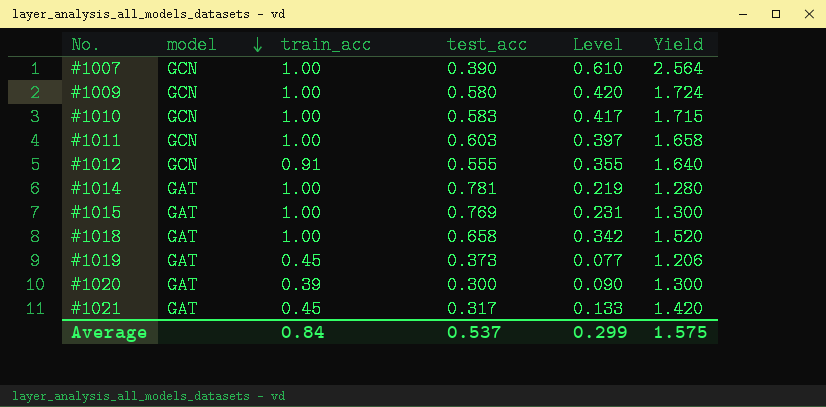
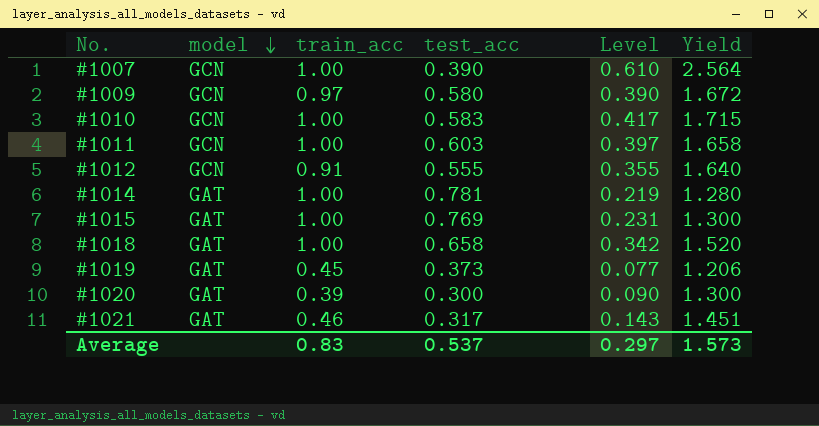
#1009 | train_acc: 1.00 -> 0.97
#1009 | Level: 0.420 -> 0.390
#1009 | Yield: 1.724 -> 1.672
#1021 | train_acc: 0.45 -> 0.46
#1021 | Level: 0.133 -> 0.143
#1021 | Yield: 1.420 -> 1.451
Average | train_acc: 0.84 -> 0.83
Average | Level: 0.299 -> 0.297
Average | Yield: 1.575 -> 1.573

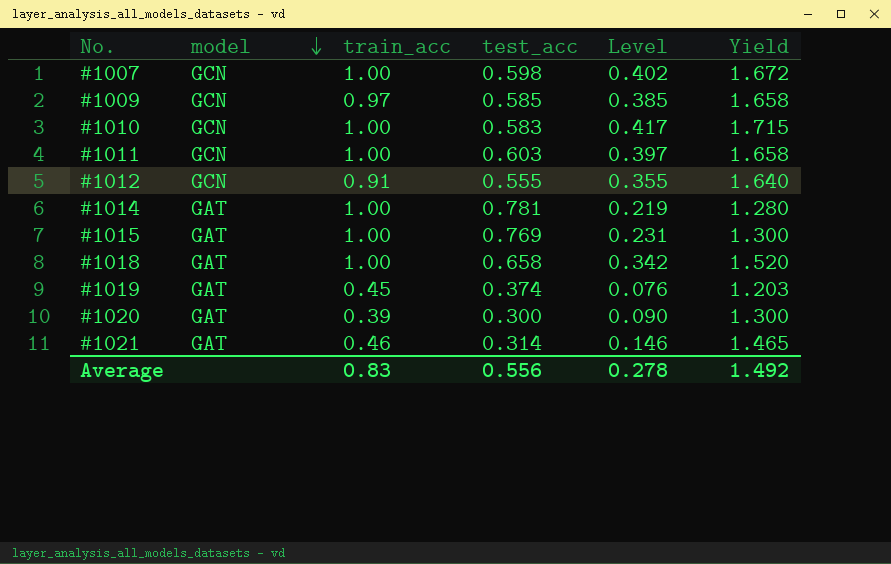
#1007 | test_acc: 0.390 -> 0.598
#1007 | Level: 0.610 -> 0.402
#1007 | Yield: 2.564 -> 1.672
#1009 | test_acc: 0.580 -> 0.585
#1009 | Level: 0.390 -> 0.385
#1009 | Yield: 1.672 -> 1.658
#1019 | test_acc: 0.373 -> 0.374
#1019 | Level: 0.077 -> 0.076
#1019 | Yield: 1.206 -> 1.203
#1021 | test_acc: 0.317 -> 0.314
#1021 | Level: 0.143 -> 0.146
#1021 | Yield: 1.451 -> 1.465
Average | test_acc: 0.537 -> 0.556
Average | Level: 0.297 -> 0.278
Average | Yield: 1.573 -> 1.492

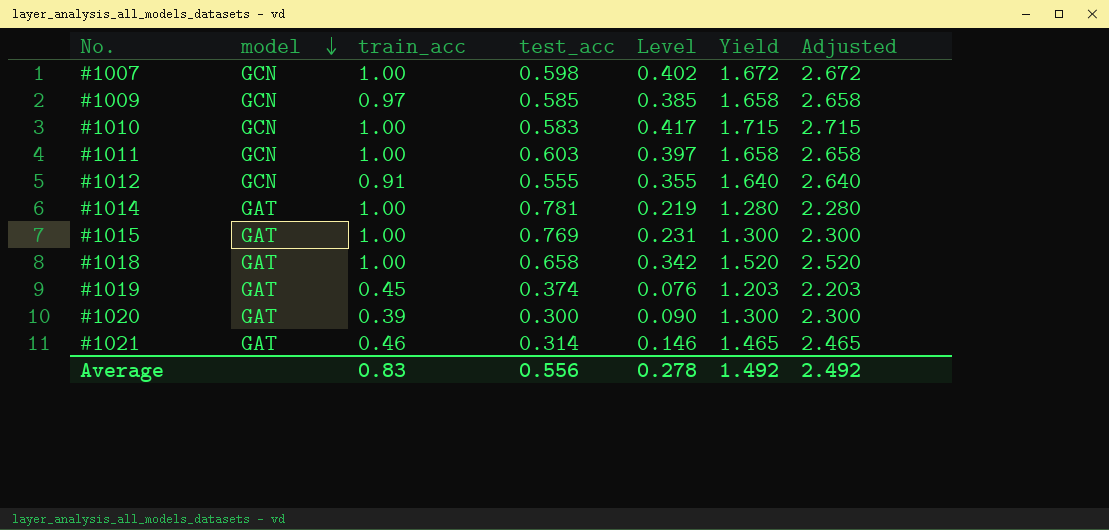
column Adjusted | formula: none -> [Yield] + 1

